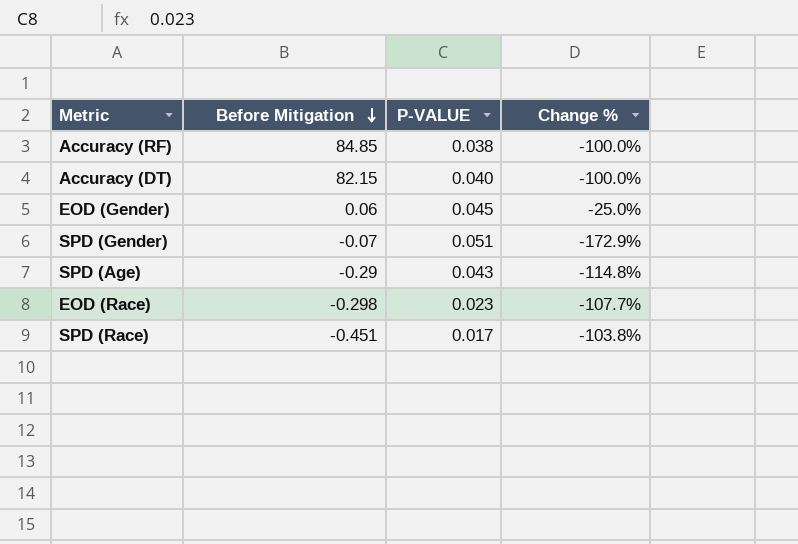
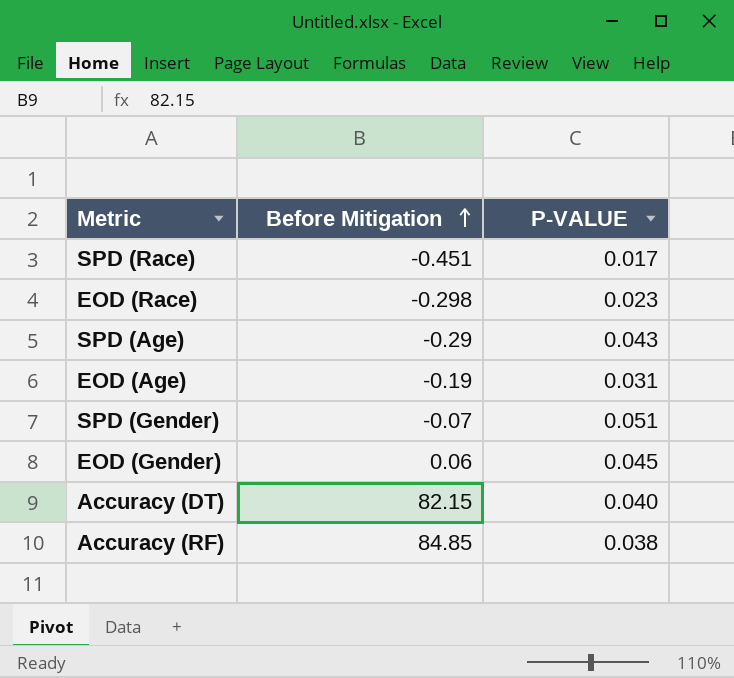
row order: Before Mitigation descending -> Before Mitigation ascending
column Change % | formula: ([P-VALUE] - [Before Mitigation]) / [Before Mitigation] -> none
row EOD (Age): none -> -0.19 | 0.031

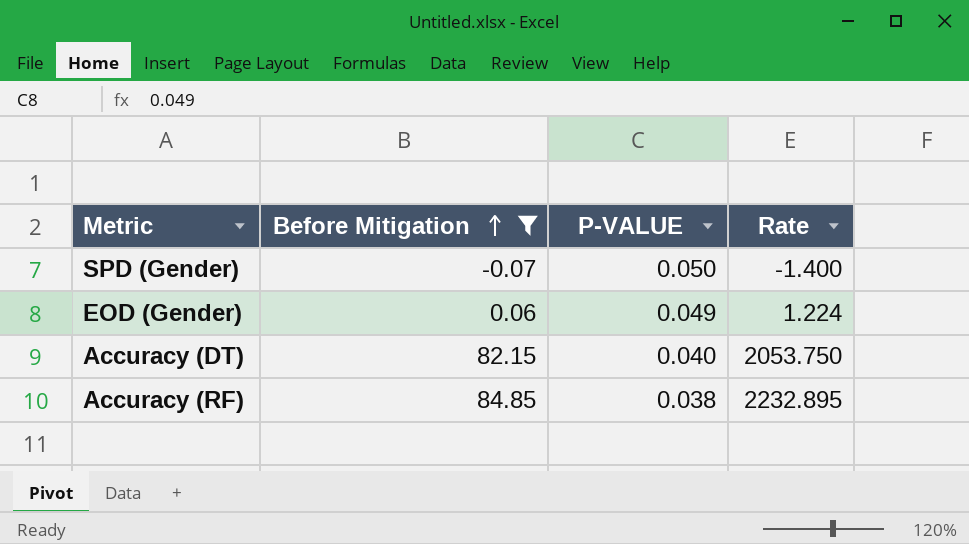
filter: none -> Before Mitigation >= -0.07
column Rate | formula: none -> [Before Mitigation] / [P-VALUE]
SPD (Gender) | P-VALUE: 0.051 -> 0.050
EOD (Gender) | P-VALUE: 0.045 -> 0.049

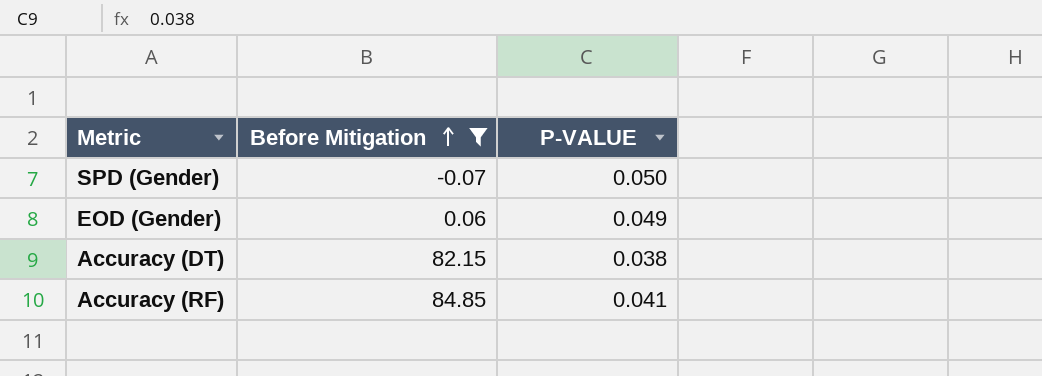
column Rate | formula: [Before Mitigation] / [P-VALUE] -> none
Accuracy (DT) | P-VALUE: 0.040 -> 0.038
Accuracy (RF) | P-VALUE: 0.038 -> 0.041

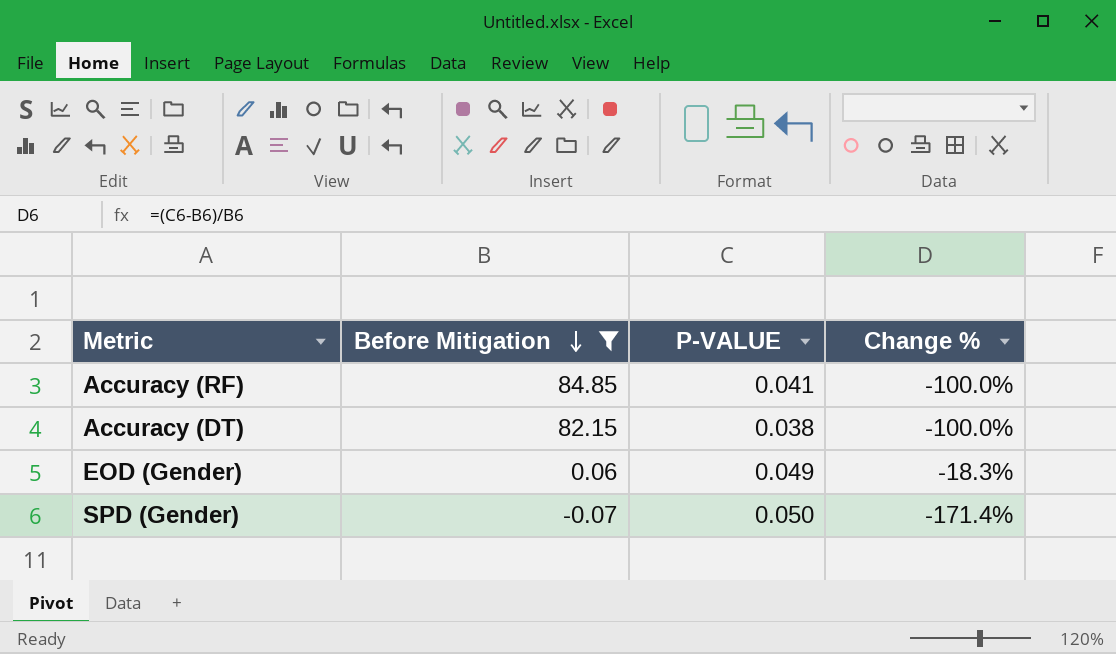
row order: Before Mitigation ascending -> Before Mitigation descending
column Change % | formula: none -> ([P-VALUE] - [Before Mitigation]) / [Before Mitigation]

